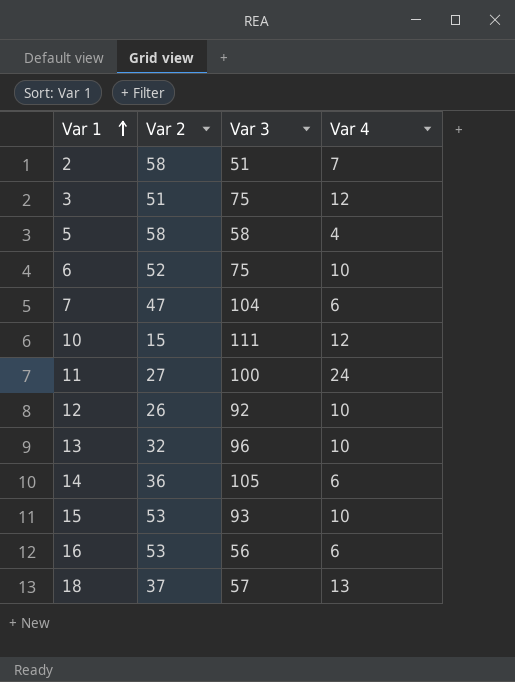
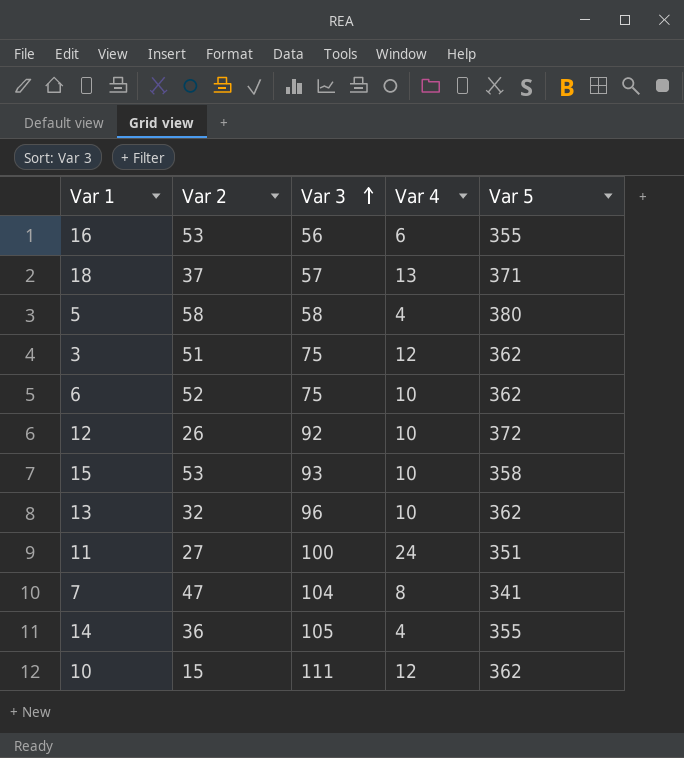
row order: Var 1 ascending -> Var 3 ascending
column Var 5 | position: none -> 5
row 2: 58 | 51 | 7 -> none
7 | Var 4: 6 -> 8
14 | Var 4: 6 -> 4

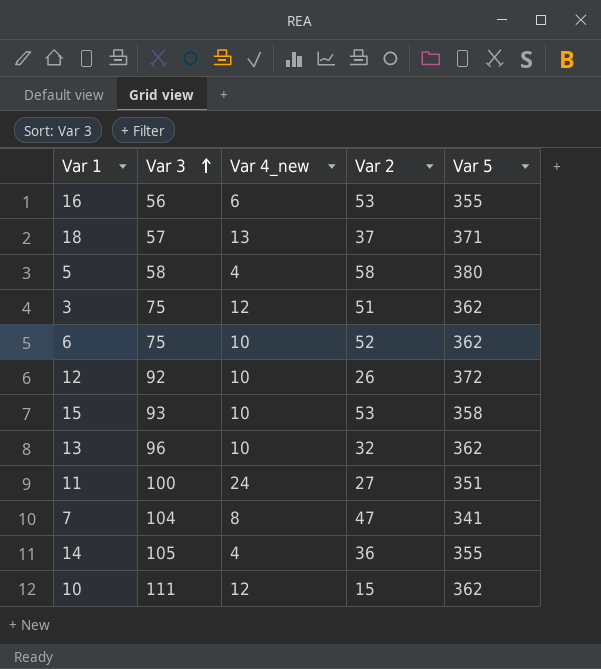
column name: Var 4 -> Var 4_new
column Var 2 | position: 2 -> 4

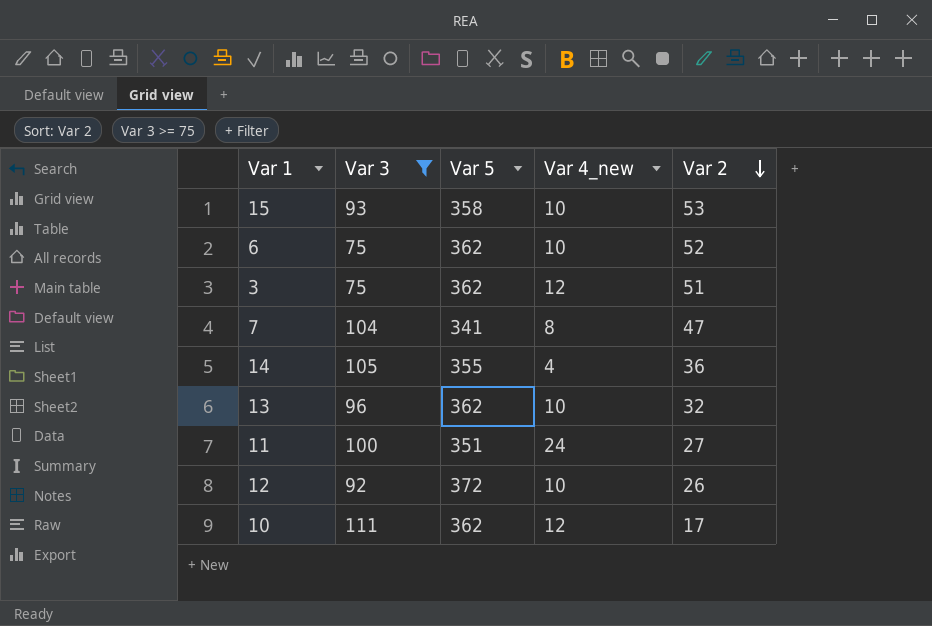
filter: none -> Var 3 >= 75
row order: Var 3 ascending -> Var 2 descending
column Var 5 | position: 5 -> 3
10 | Var 2: 15 -> 17

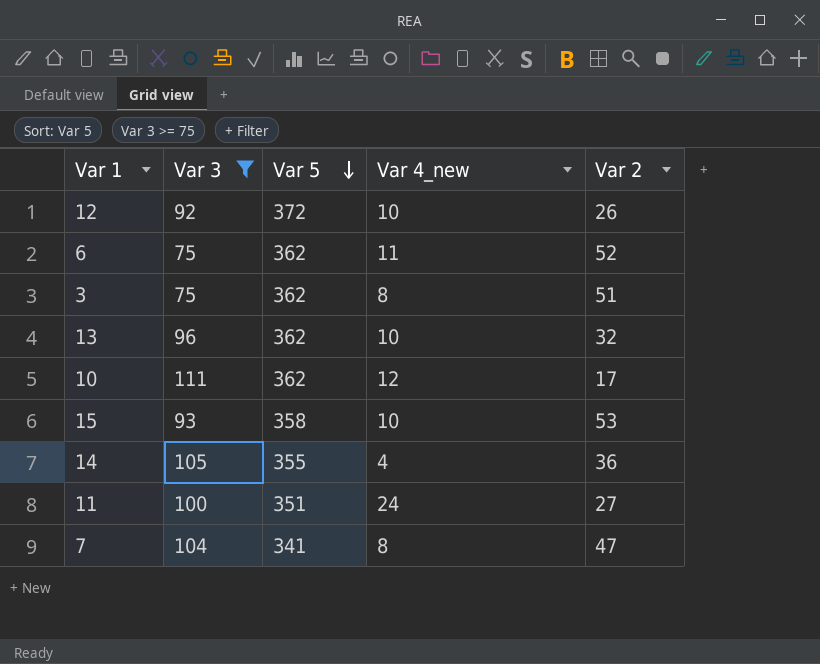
row order: Var 2 descending -> Var 5 descending
6 | Var 4_new: 10 -> 11
3 | Var 4_new: 12 -> 8

